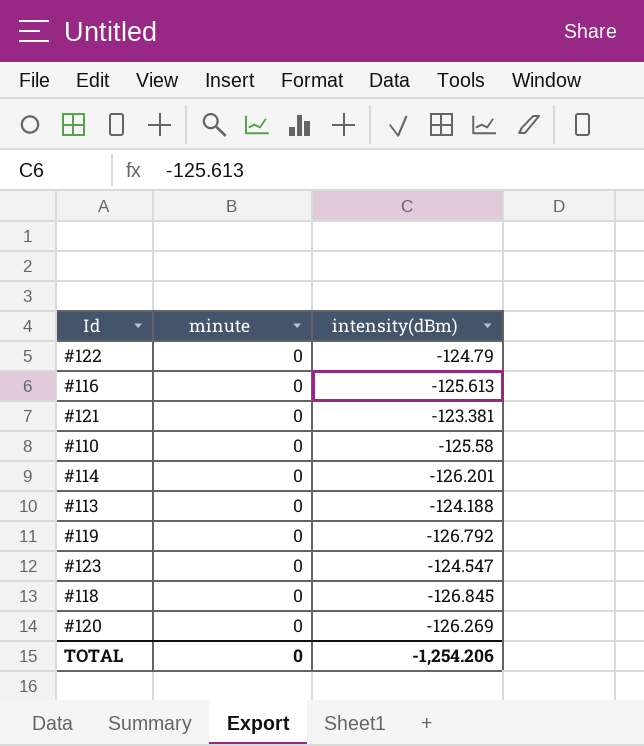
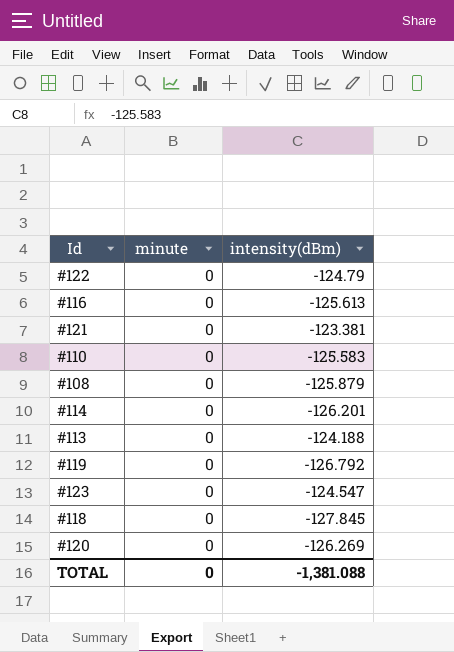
#110 | intensity(dBm): -125.58 -> -125.583
row #108: none -> 0 | -125.879
#118 | intensity(dBm): -126.845 -> -127.845
TOTAL | intensity(dBm): -1,254.206 -> -1,381.088

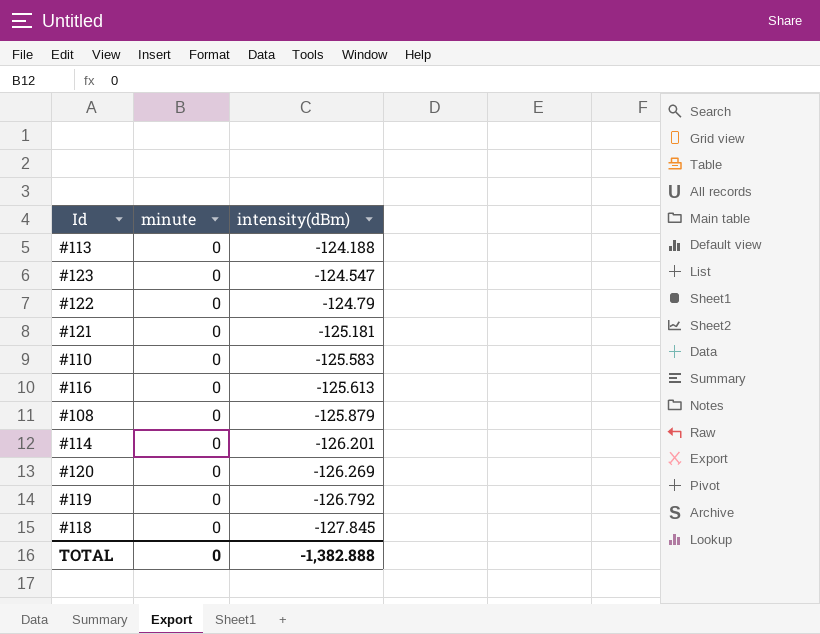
row order: none -> intensity(dBm) descending
#121 | intensity(dBm): -123.381 -> -125.181
TOTAL | intensity(dBm): -1,381.088 -> -1,382.888

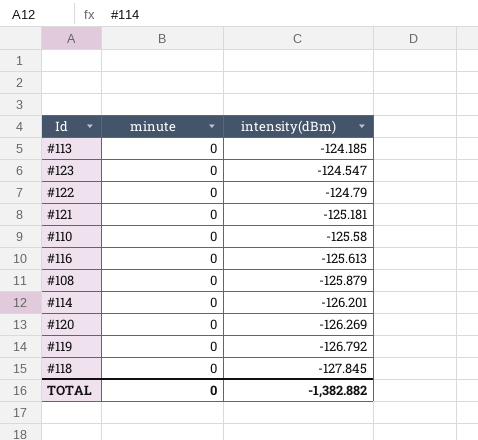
#113 | intensity(dBm): -124.188 -> -124.185
#110 | intensity(dBm): -125.583 -> -125.58
TOTAL | intensity(dBm): -1,382.888 -> -1,382.882

